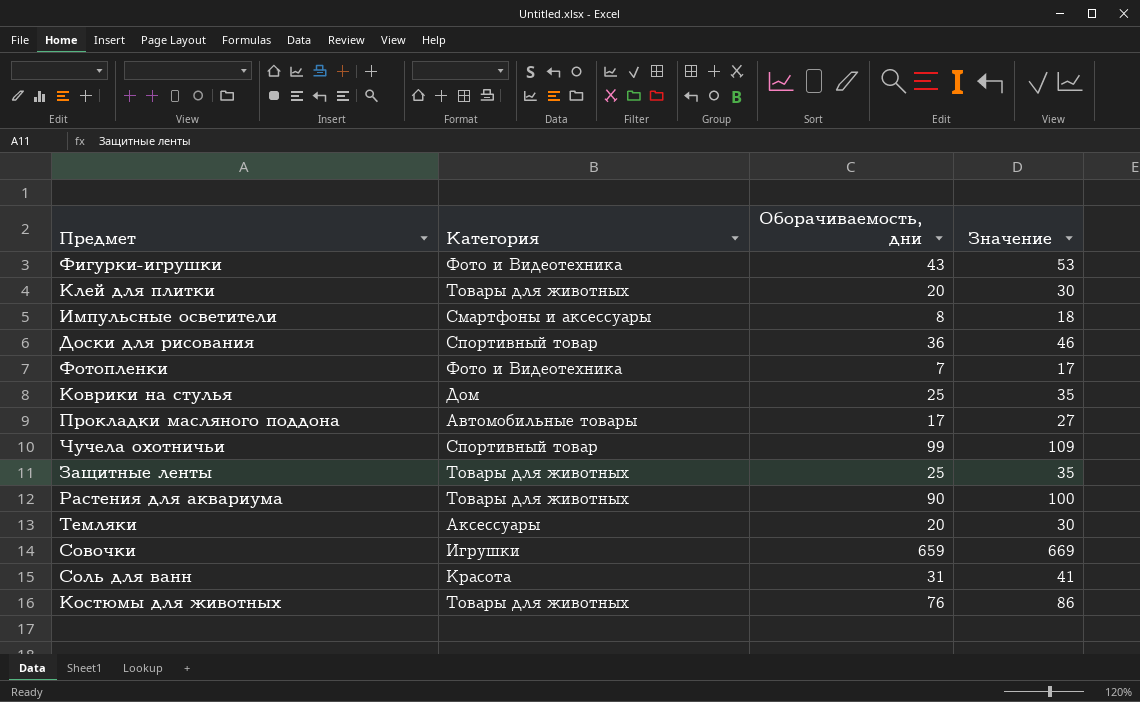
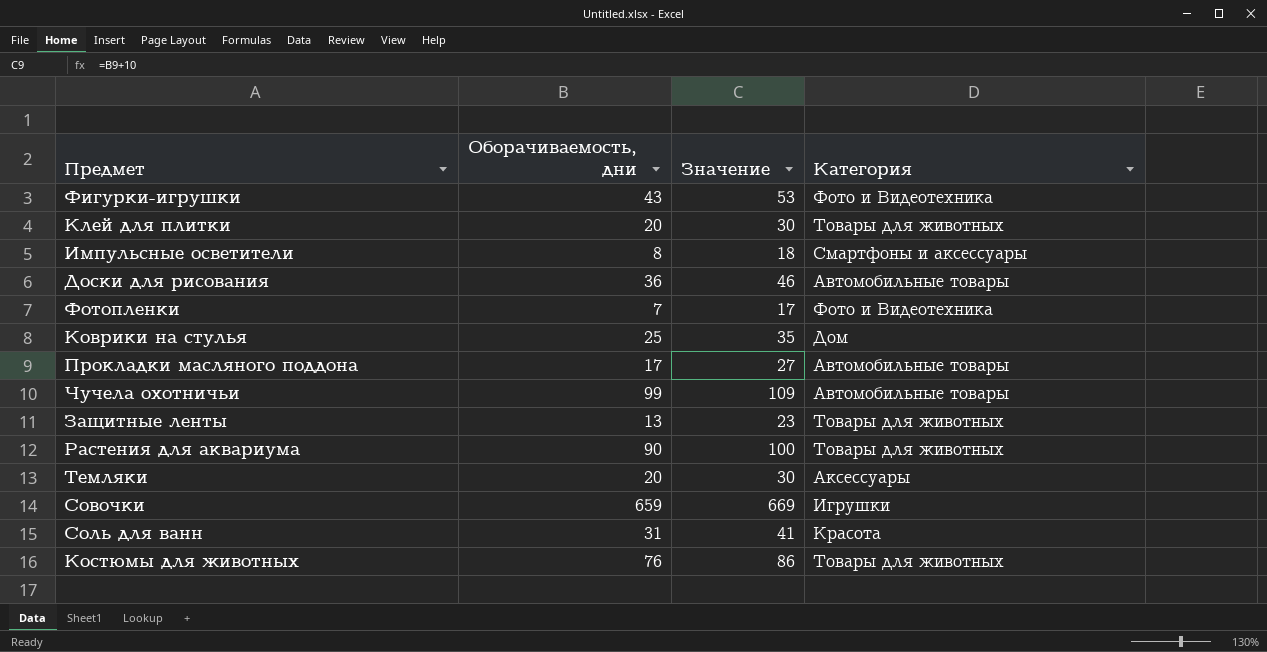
column Категория | position: 2 -> 4
Доски для рисования | Категория: Спортивный товар -> Автомобильные товары
Чучела охотничьи | Категория: Спортивный товар -> Автомобильные товары
Защитные ленты | Оборачиваемость, дни: 25 -> 13
Защитные ленты | Значение: 35 -> 23

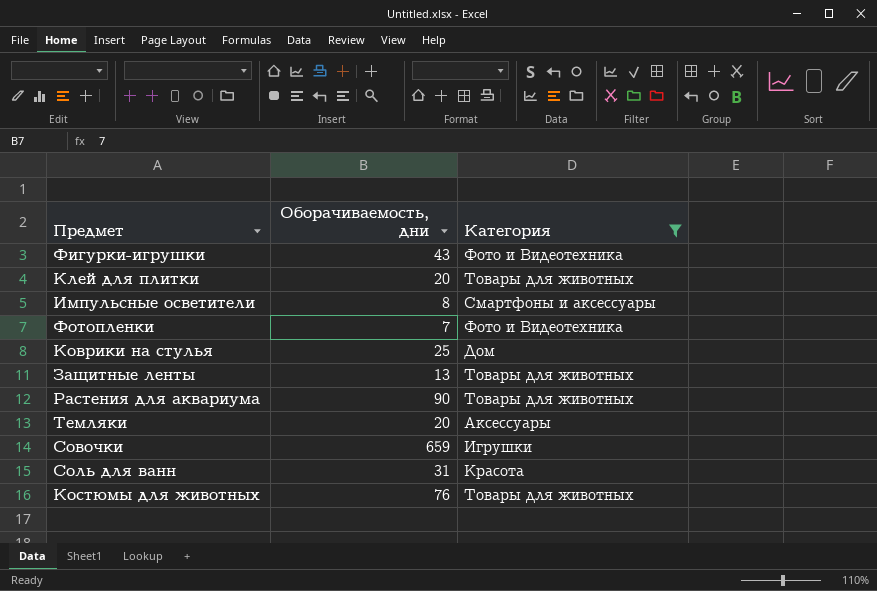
filter: none -> Категория != Автомобильные товары
column Значение | formula: [Оборачиваемость, дни] + 10 -> none

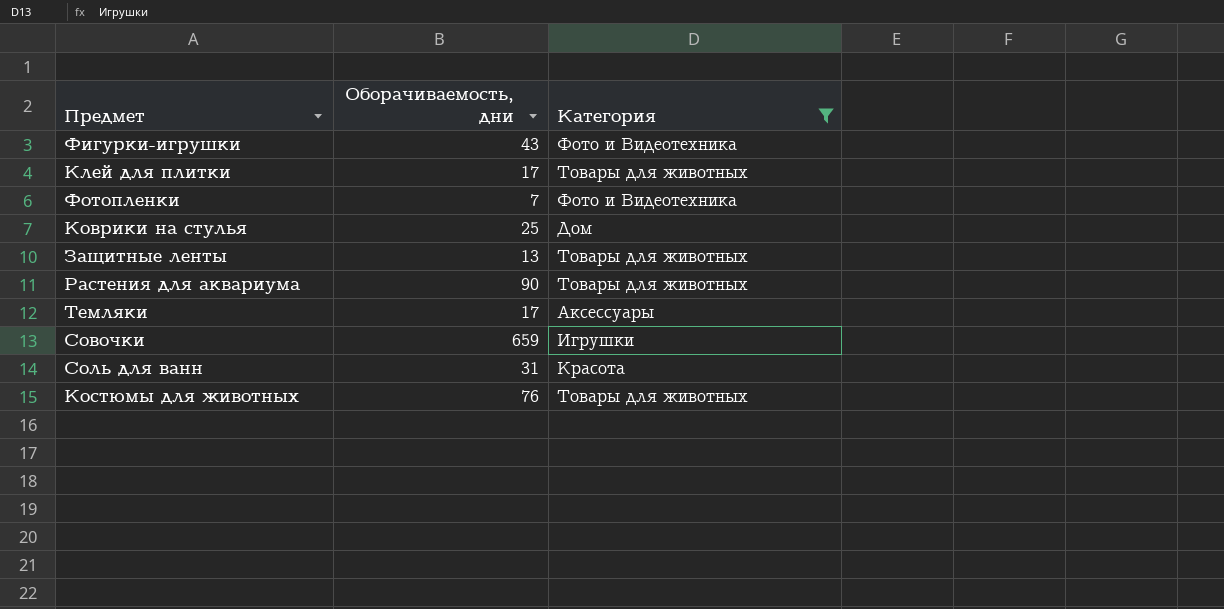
row Импульсные осветители: 8 | Смартфоны и аксессуары -> none
Клей для плитки | Оборачиваемость, дни: 20 -> 17
Темляки | Оборачиваемость, дни: 20 -> 17

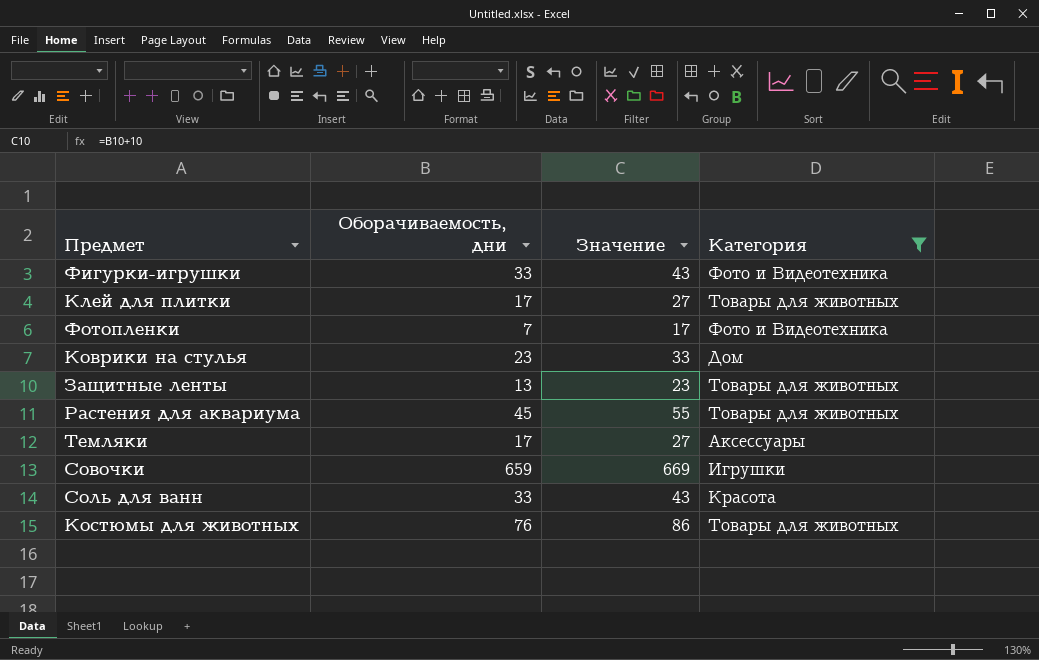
column Значение | formula: none -> [Оборачиваемость, дни] + 10
Фигурки-игрушки | Оборачиваемость, дни: 43 -> 33
Коврики на стулья | Оборачиваемость, дни: 25 -> 23
Растения для аквариума | Оборачиваемость, дни: 90 -> 45
Соль для ванн | Оборачиваемость, дни: 31 -> 33

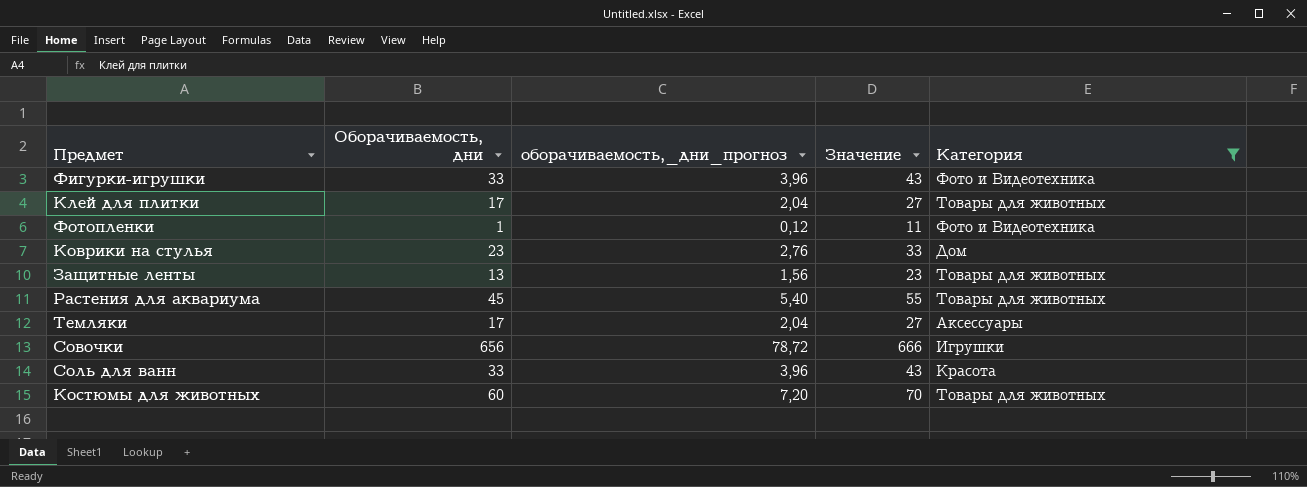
column оборачиваемость,_дни_прогноз | formula: none -> [Оборачиваемость, дни] * 0,12
Фотопленки | Оборачиваемость, дни: 7 -> 1
Фотопленки | Значение: 17 -> 11
Совочки | Оборачиваемость, дни: 659 -> 656
Совочки | Значение: 669 -> 666
Костюмы для животных | Оборачиваемость, дни: 76 -> 60
Костюмы для животных | Значение: 86 -> 70

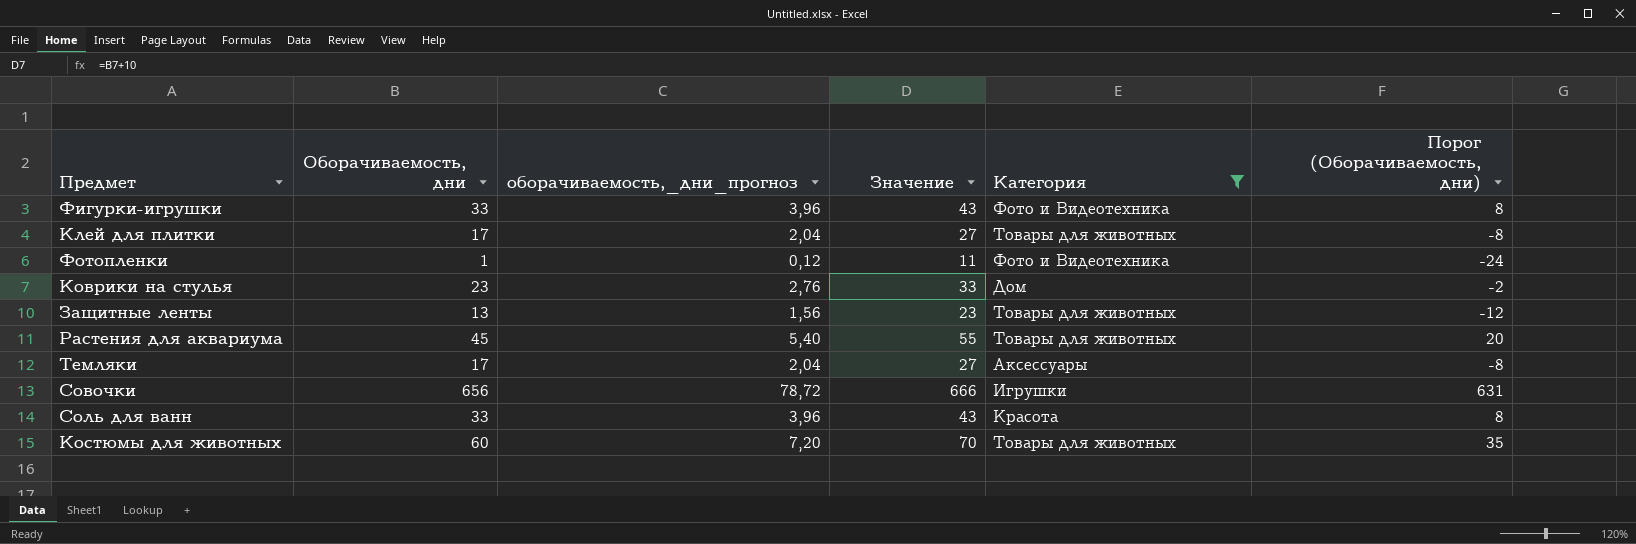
column Порог (Оборачиваемость, дни) | formula: none -> [Оборачиваемость, дни] - 25

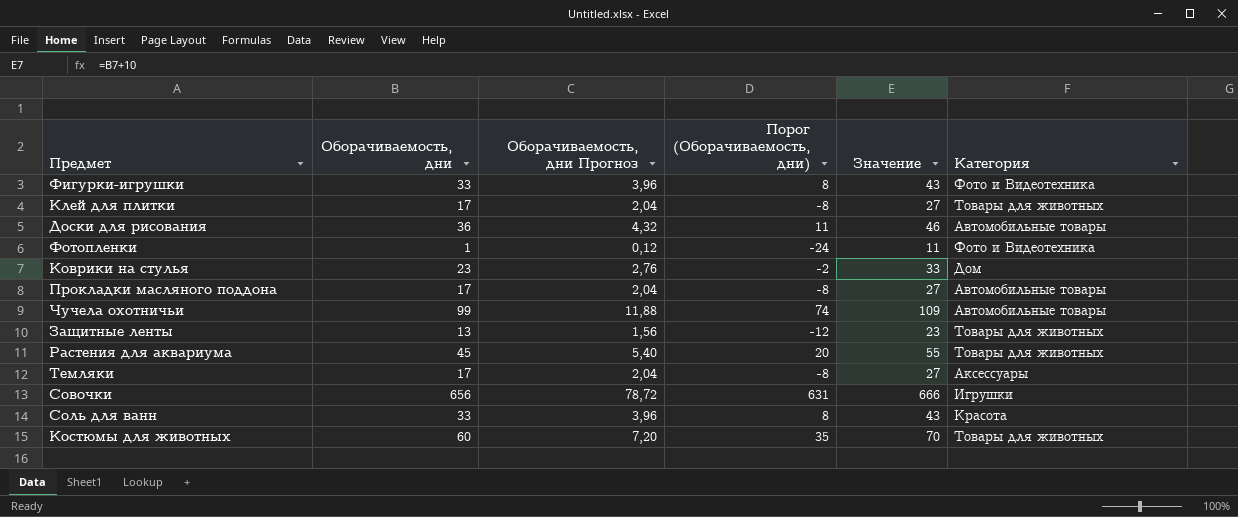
filter: Категория != Автомобильные товары -> none
column name: оборачиваемость,_дни_прогноз -> Оборачиваемость, дни Прогноз
column Порог (Оборачиваемость, дни) | position: 6 -> 4

